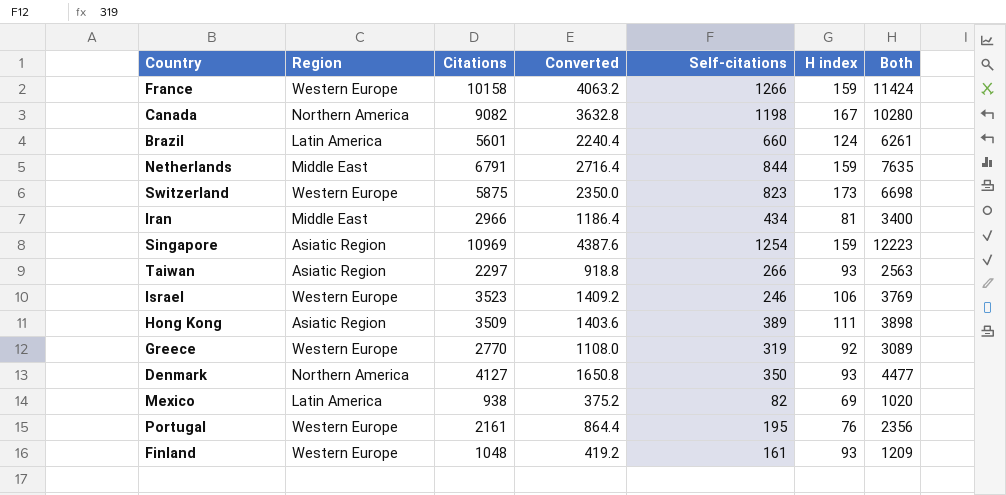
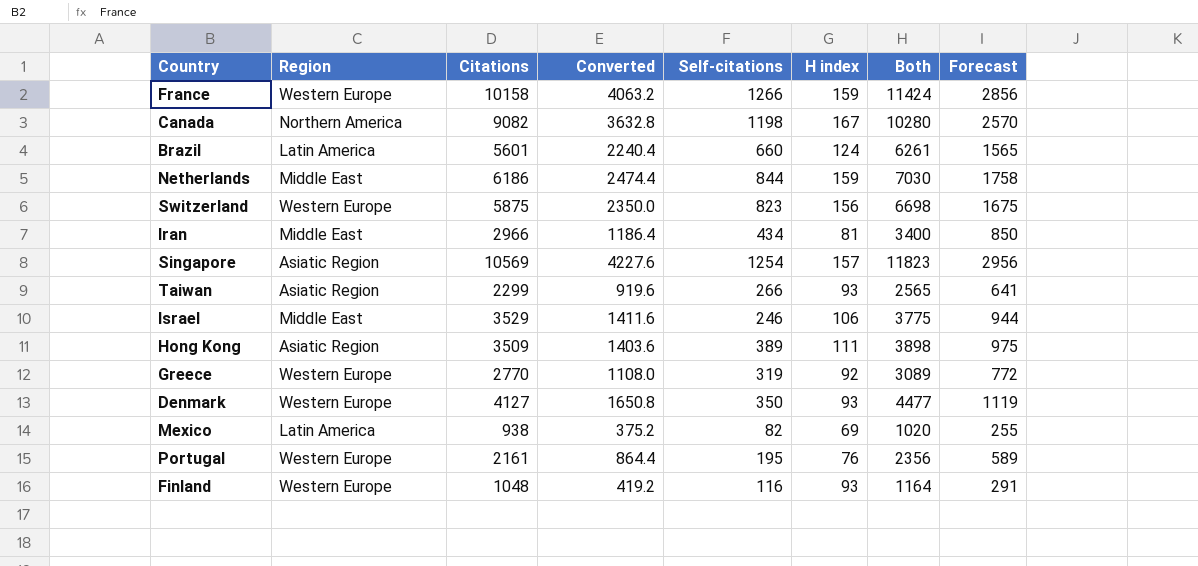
column Forecast | formula: none -> [Both] * 0.25
Netherlands | Citations: 6791 -> 6186
Netherlands | Converted: 2716.4 -> 2474.4
Netherlands | Both: 7635 -> 7030
Switzerland | H index: 173 -> 156
Singapore | Citations: 10969 -> 10569
Singapore | Converted: 4387.6 -> 4227.6
Singapore | H index: 159 -> 157
Singapore | Both: 12223 -> 11823
Taiwan | Citations: 2297 -> 2299
Taiwan | Converted: 918.8 -> 919.6
Taiwan | Both: 2563 -> 2565
Israel | Region: Western Europe -> Middle East
Israel | Citations: 3523 -> 3529
Israel | Converted: 1409.2 -> 1411.6
Israel | Both: 3769 -> 3775
Denmark | Region: Northern America -> Western Europe
Finland | Self-citations: 161 -> 116
Finland | Both: 1209 -> 1164

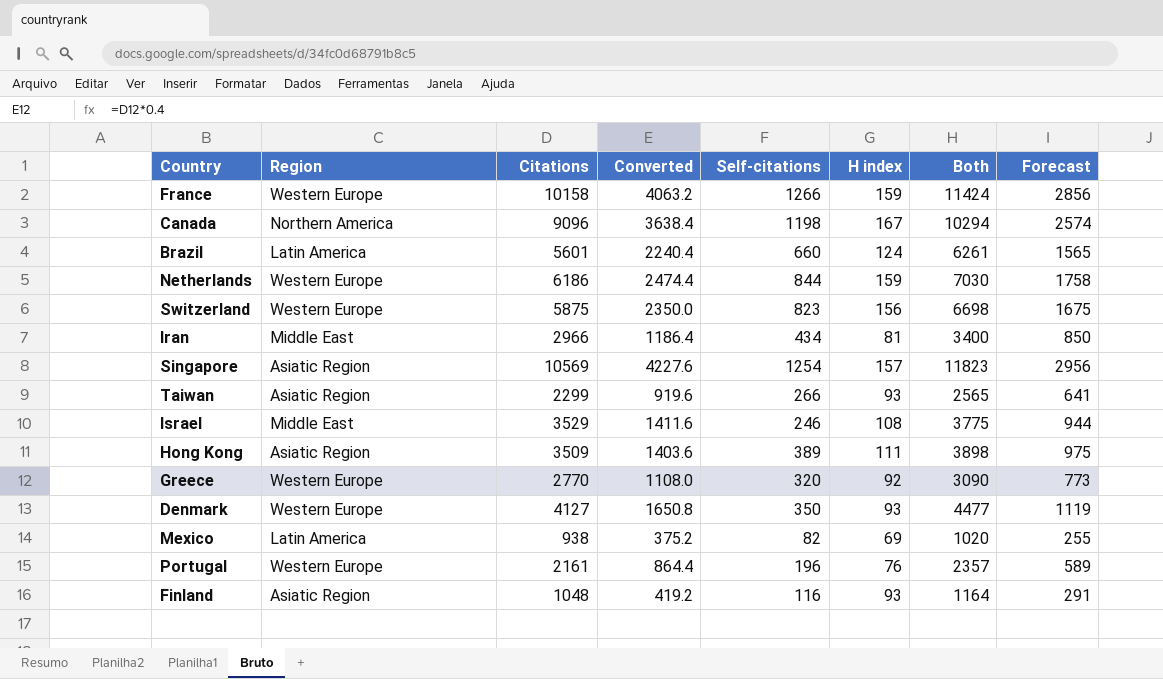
Canada | Citations: 9082 -> 9096
Canada | Converted: 3632.8 -> 3638.4
Canada | Both: 10280 -> 10294
Canada | Forecast: 2570 -> 2574
Netherlands | Region: Middle East -> Western Europe
Israel | H index: 106 -> 108
Greece | Self-citations: 319 -> 320
Greece | Both: 3089 -> 3090
Greece | Forecast: 772 -> 773
Portugal | Self-citations: 195 -> 196
Portugal | Both: 2356 -> 2357
Finland | Region: Western Europe -> Asiatic Region

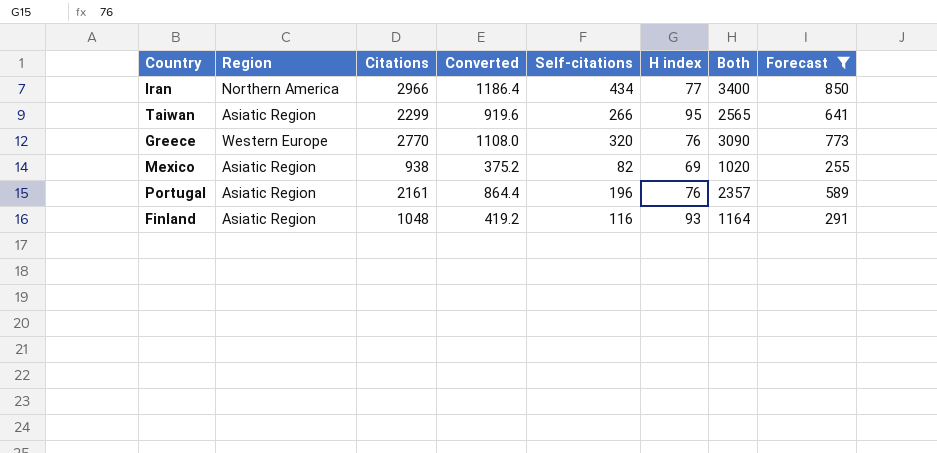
filter: none -> Forecast <= 850
Iran | Region: Middle East -> Northern America
Iran | H index: 81 -> 77
Taiwan | H index: 93 -> 95
Greece | H index: 92 -> 76
Mexico | Region: Latin America -> Asiatic Region
Portugal | Region: Western Europe -> Asiatic Region

